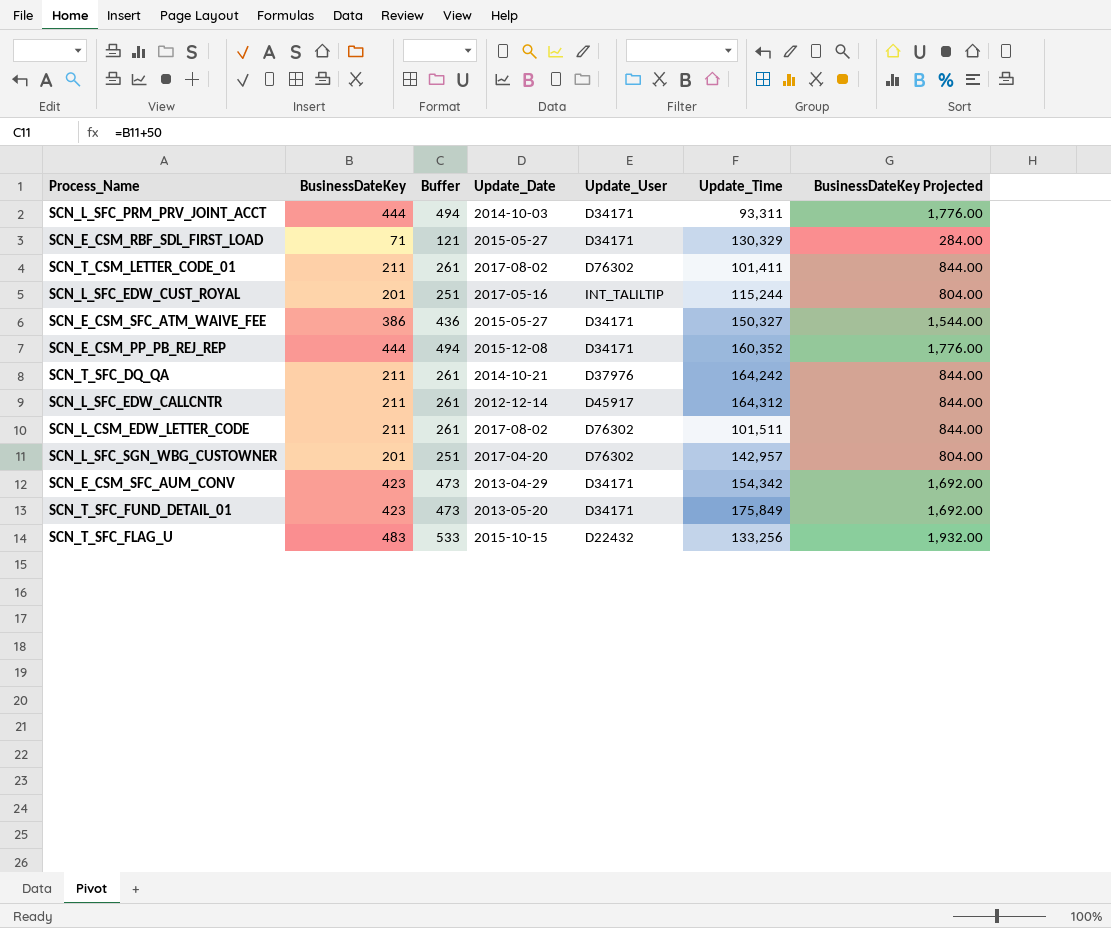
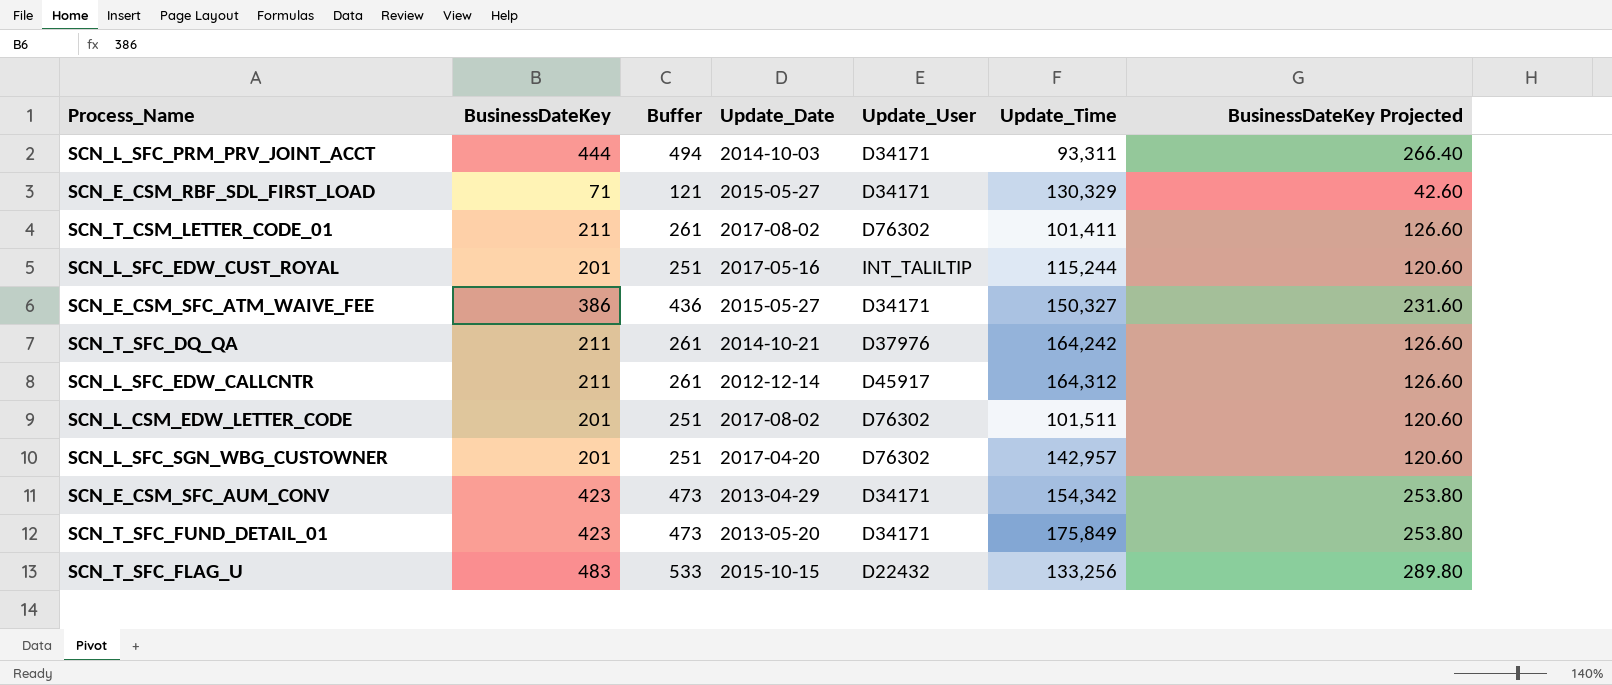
column BusinessDateKey Projected | formula: [BusinessDateKey] * 4 -> [BusinessDateKey] * 0.6
row SCN_E_CSM_PP_PB_REJ_REP: 444 | 494 | 2015-12-08 | D34171 | 160,352 | 1,776.00 -> none
SCN_L_CSM_EDW_LETTER_CODE | BusinessDateKey: 211 -> 201
SCN_L_CSM_EDW_LETTER_CODE | Buffer: 261 -> 251

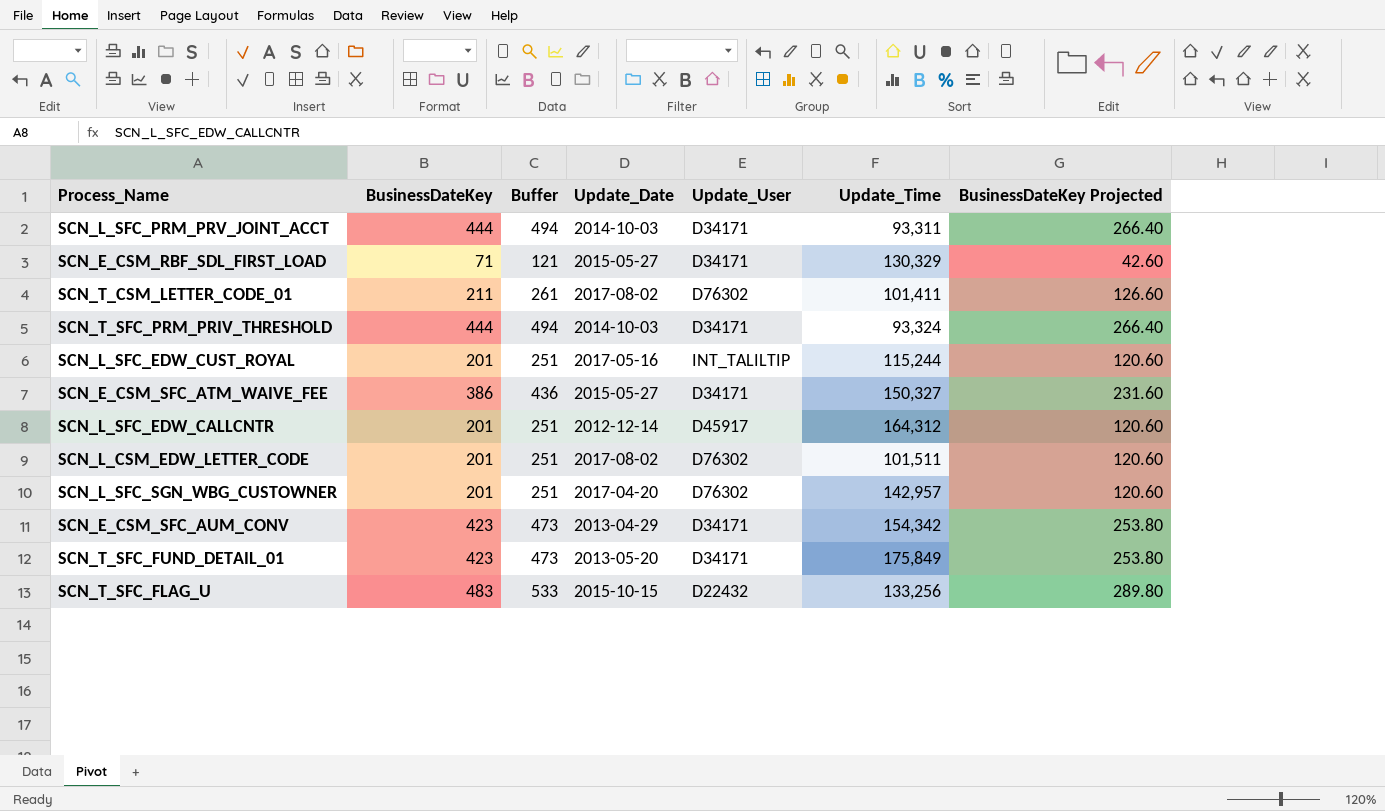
row SCN_T_SFC_DQ_QA: 211 | 261 | 2014-10-21 | D37976 | 164,242 | 126.60 -> none
row SCN_T_SFC_PRM_PRIV_THRESHOLD: none -> 444 | 494 | 2014-10-03 | D34171 | 93,324 | 266.40
SCN_L_SFC_EDW_CALLCNTR | BusinessDateKey: 211 -> 201
SCN_L_SFC_EDW_CALLCNTR | Buffer: 261 -> 251
SCN_L_SFC_EDW_CALLCNTR | BusinessDateKey Projected: 126.60 -> 120.60

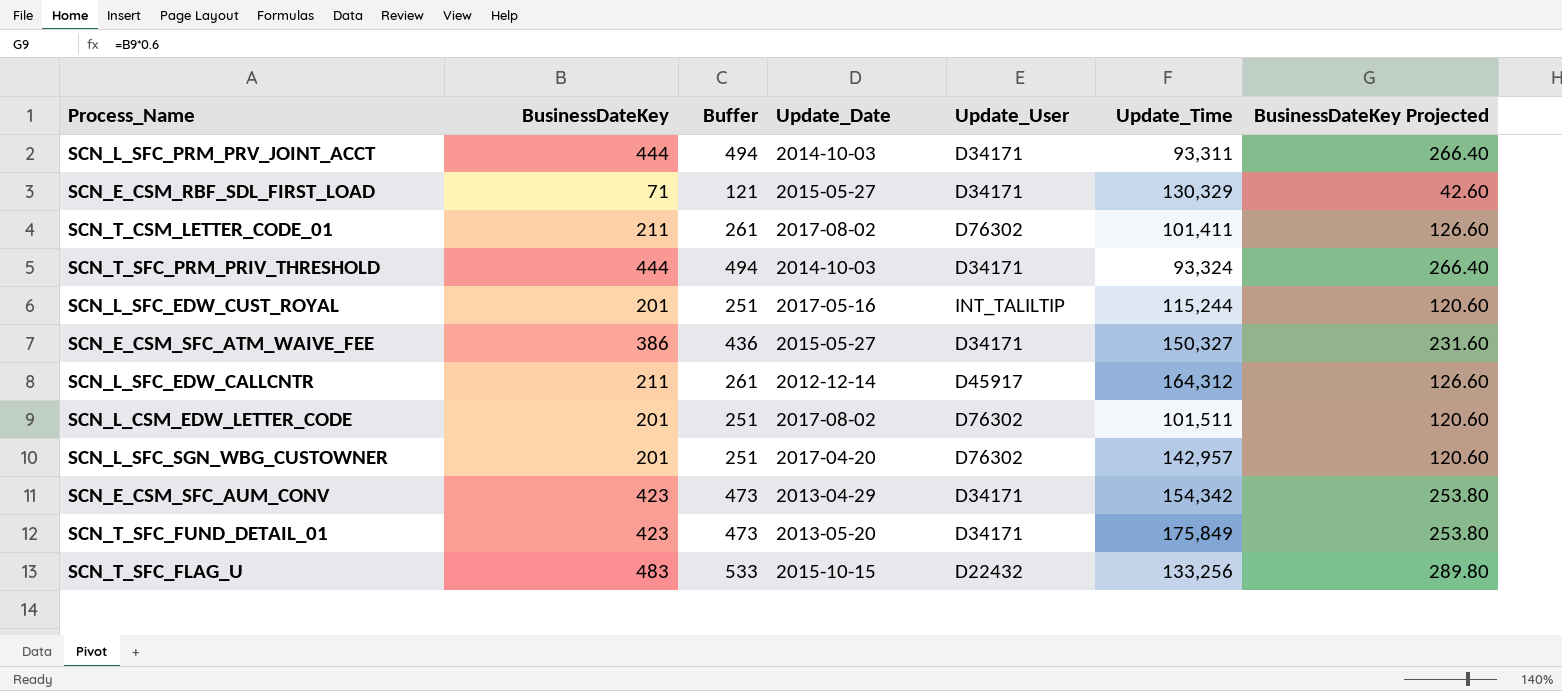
SCN_L_SFC_EDW_CALLCNTR | BusinessDateKey: 201 -> 211
SCN_L_SFC_EDW_CALLCNTR | Buffer: 251 -> 261
SCN_L_SFC_EDW_CALLCNTR | BusinessDateKey Projected: 120.60 -> 126.60

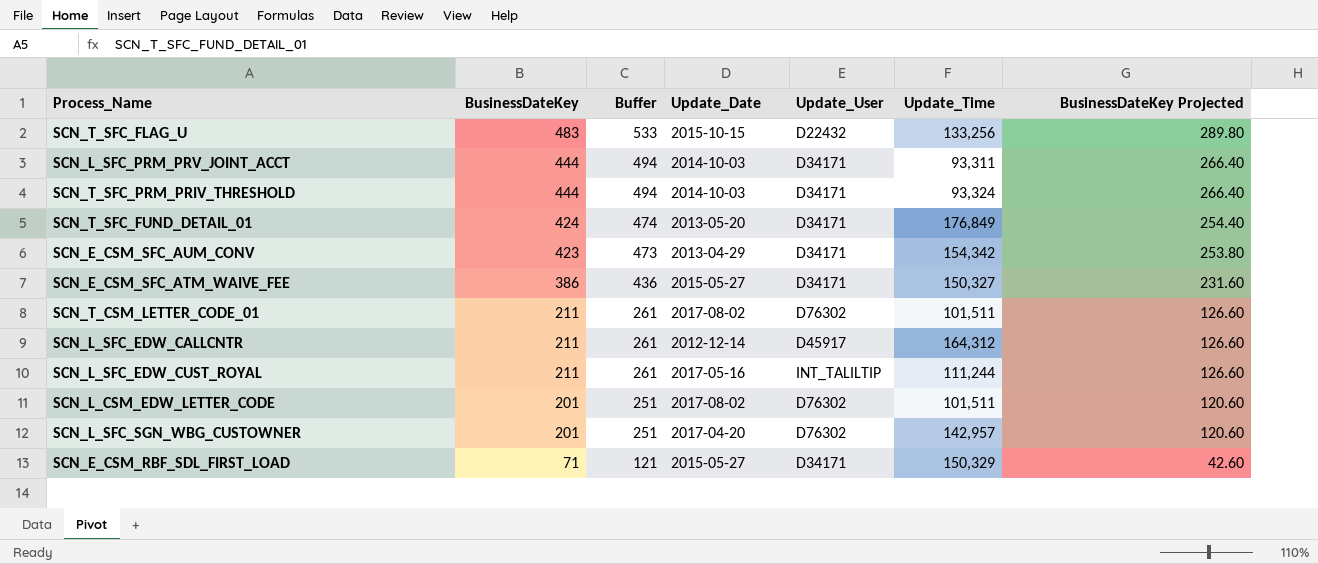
row order: none -> BusinessDateKey descending
SCN_T_SFC_FUND_DETAIL_01 | BusinessDateKey: 423 -> 424
SCN_T_SFC_FUND_DETAIL_01 | Buffer: 473 -> 474
SCN_T_SFC_FUND_DETAIL_01 | Update_Time: 175,849 -> 176,849
SCN_T_SFC_FUND_DETAIL_01 | BusinessDateKey Projected: 253.80 -> 254.40
SCN_T_CSM_LETTER_CODE_01 | Update_Time: 101,411 -> 101,511
SCN_L_SFC_EDW_CUST_ROYAL | BusinessDateKey: 201 -> 211
SCN_L_SFC_EDW_CUST_ROYAL | Buffer: 251 -> 261
SCN_L_SFC_EDW_CUST_ROYAL | Update_Time: 115,244 -> 111,244
SCN_L_SFC_EDW_CUST_ROYAL | BusinessDateKey Projected: 120.60 -> 126.60
SCN_E_CSM_RBF_SDL_FIRST_LOAD | Update_Time: 130,329 -> 150,329

